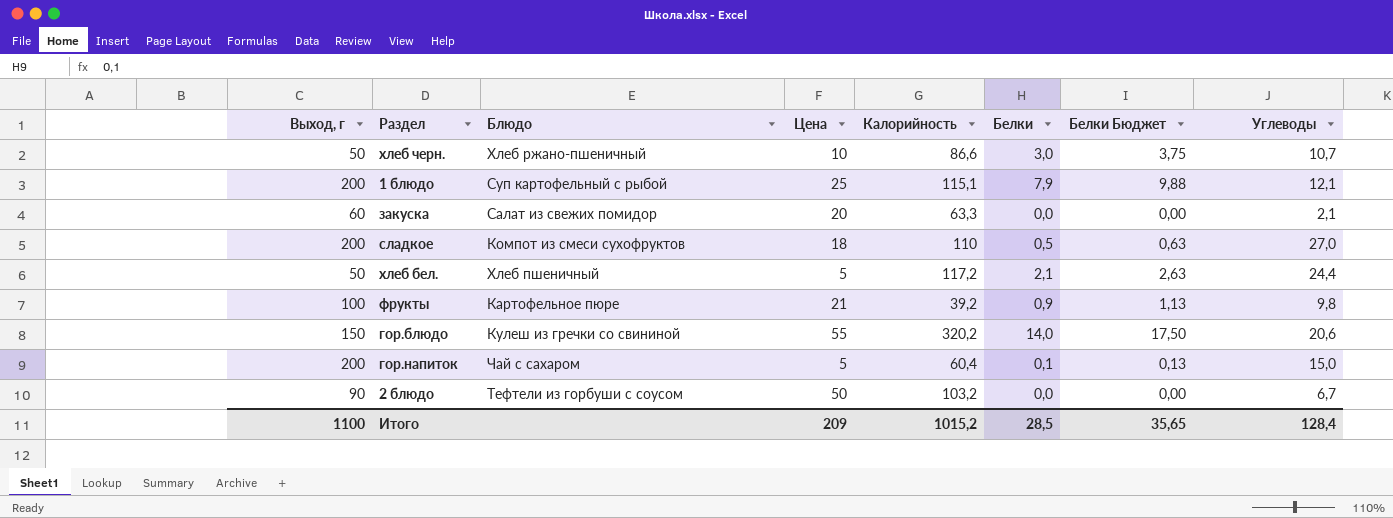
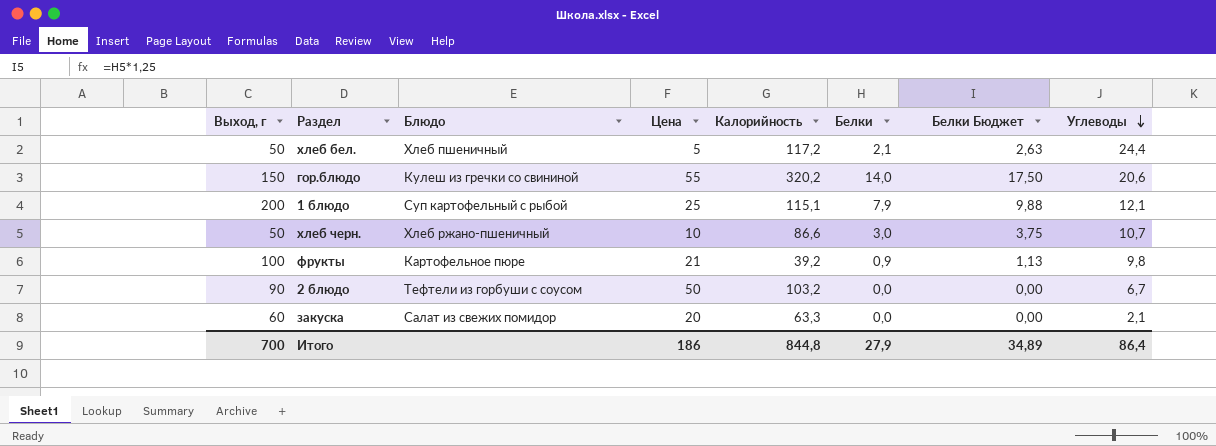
row order: none -> Углеводы descending
row сладкое: 200 | Компот из смеси сухофруктов | 18 | 110 | 0,5 | 0,63 | 27,0 -> none
row гор.напиток: 200 | Чай с сахаром | 5 | 60,4 | 0,1 | 0,13 | 15,0 -> none
Итого | Выход, г: 1100 -> 700
Итого | Цена: 209 -> 186
Итого | Калорийность: 1015,2 -> 844,8
Итого | Белки: 28,5 -> 27,9
Итого | Белки Бюджет: 35,65 -> 34,89
Итого | Углеводы: 128,4 -> 86,4

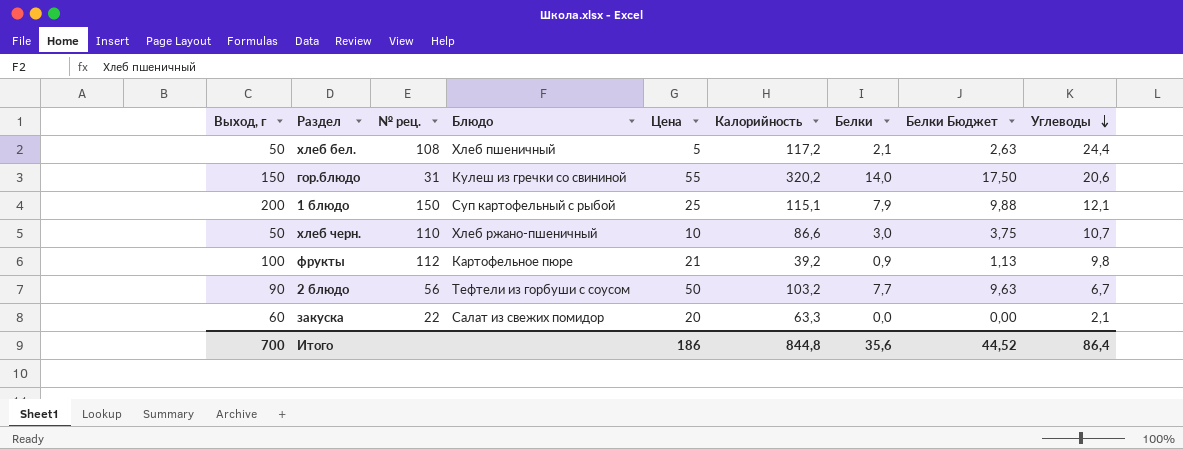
column № рец. | position: none -> 3
2 блюдо | Белки: 0,0 -> 7,7
2 блюдо | Белки Бюджет: 0,00 -> 9,63
Итого | Белки: 27,9 -> 35,6
Итого | Белки Бюджет: 34,89 -> 44,52

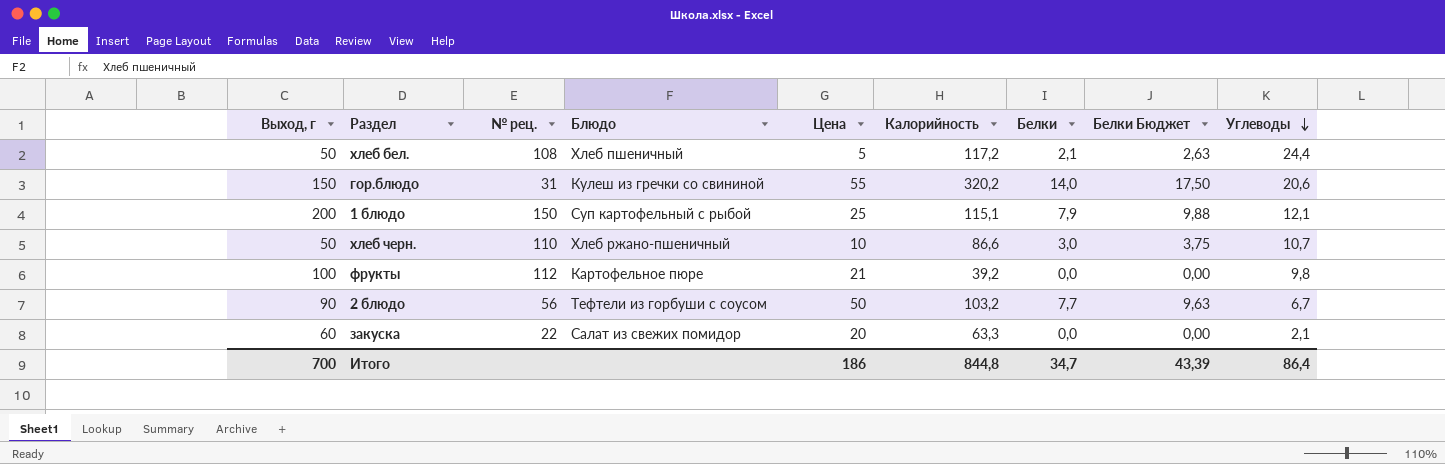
фрукты | Белки: 0,9 -> 0,0
фрукты | Белки Бюджет: 1,13 -> 0,00
Итого | Белки: 35,6 -> 34,7
Итого | Белки Бюджет: 44,52 -> 43,39

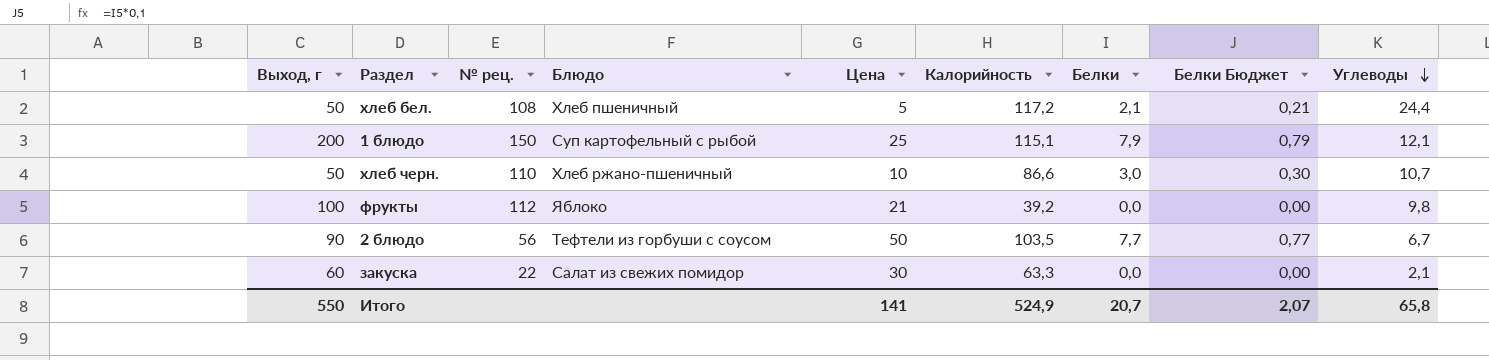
column Белки Бюджет | formula: [Белки] * 1,25 -> [Белки] * 0,1
row гор.блюдо: 150 | 31 | Кулеш из гречки со свининой | 55 | 320,2 | 14,0 | 17,50 | 20,6 -> none
фрукты | Блюдо: Картофельное пюре -> Яблоко
2 блюдо | Калорийность: 103,2 -> 103,5
закуска | Цена: 20 -> 30
Итого | Выход, г: 700 -> 550
Итого | Цена: 186 -> 141
Итого | Калорийность: 844,8 -> 524,9
Итого | Белки: 34,7 -> 20,7
Итого | Белки Бюджет: 43,39 -> 2,07
Итого | Углеводы: 86,4 -> 65,8

